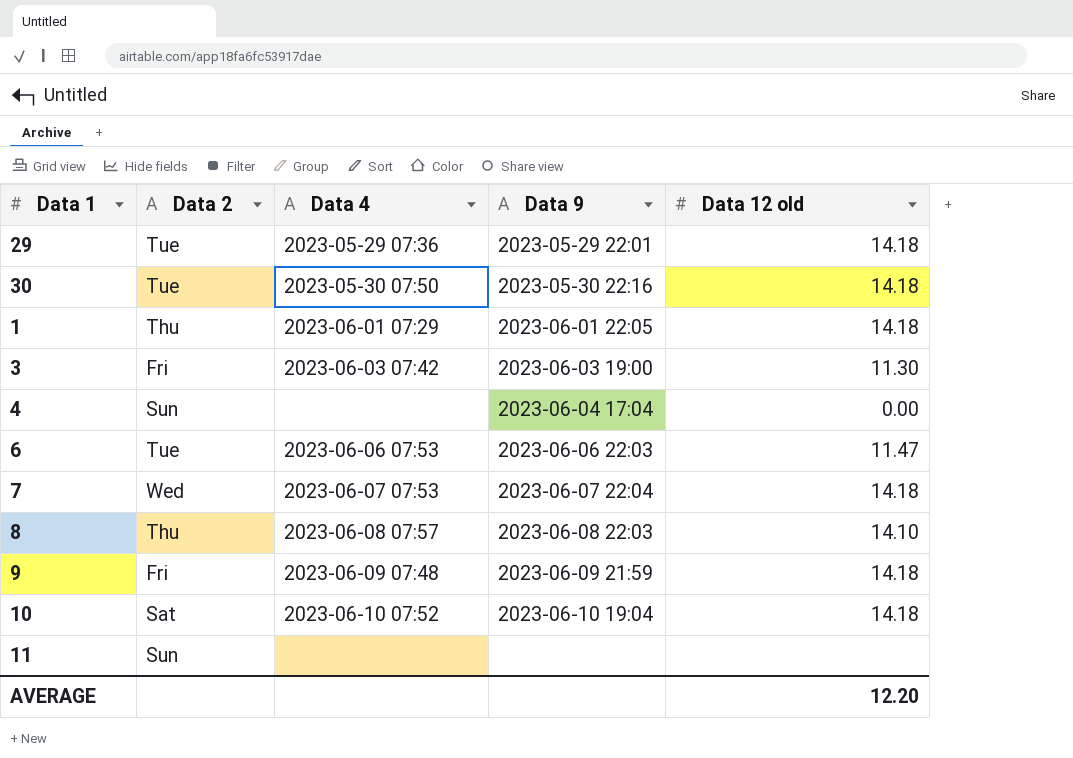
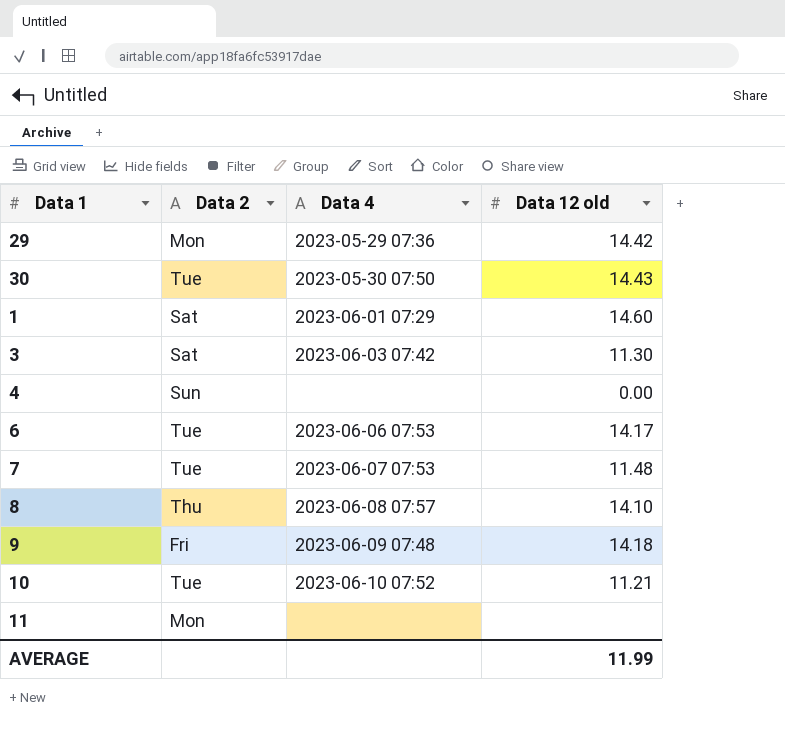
column Data 9 | position: 4 -> none
29 | Data 2: Tue -> Mon
29 | Data 12 old: 14.18 -> 14.42
30 | Data 12 old: 14.18 -> 14.43
1 | Data 2: Thu -> Sat
1 | Data 12 old: 14.18 -> 14.60
3 | Data 2: Fri -> Sat
6 | Data 12 old: 11.47 -> 14.17
7 | Data 2: Wed -> Tue
7 | Data 12 old: 14.18 -> 11.48
10 | Data 2: Sat -> Tue
10 | Data 12 old: 14.18 -> 11.21
11 | Data 2: Sun -> Mon
AVERAGE | Data 12 old: 12.20 -> 11.99

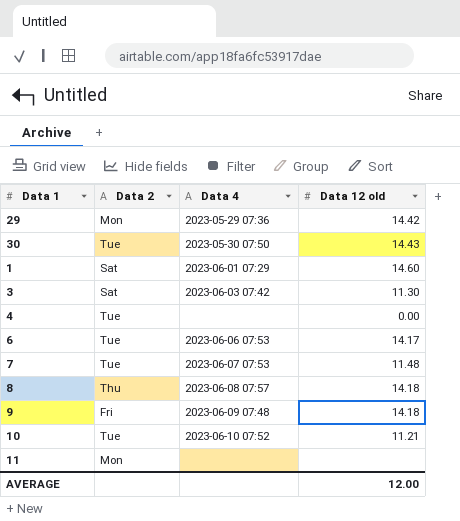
4 | Data 2: Sun -> Tue
8 | Data 12 old: 14.10 -> 14.18
AVERAGE | Data 12 old: 11.99 -> 12.00

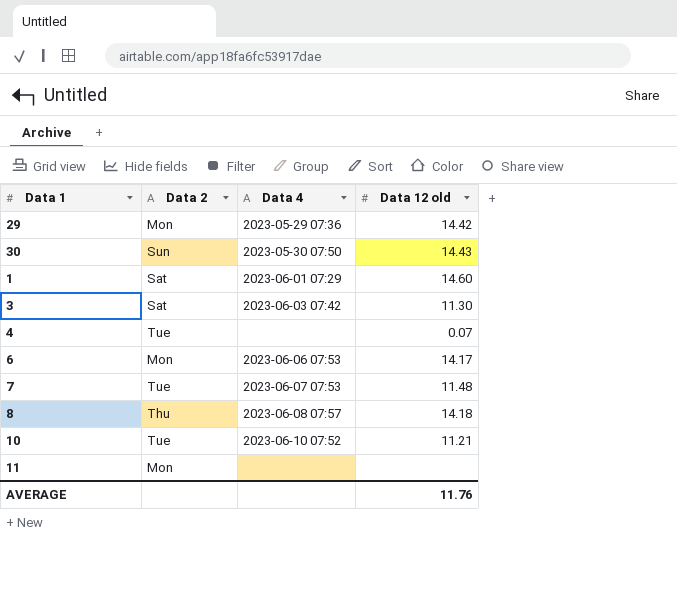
row 9: Fri | 2023-06-09 07:48 | 14.18 -> none
30 | Data 2: Tue -> Sun
4 | Data 12 old: 0.00 -> 0.07
6 | Data 2: Tue -> Mon
AVERAGE | Data 12 old: 12.00 -> 11.76

